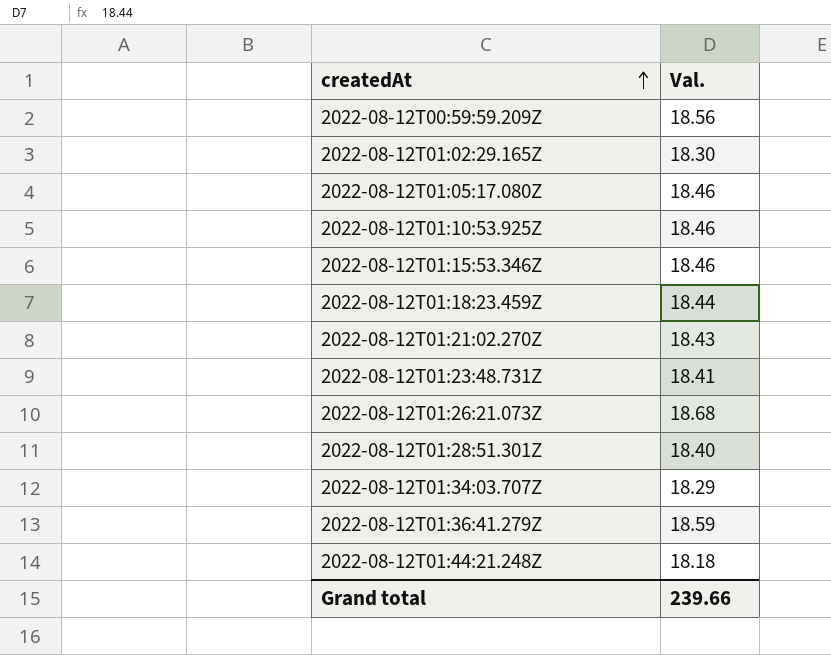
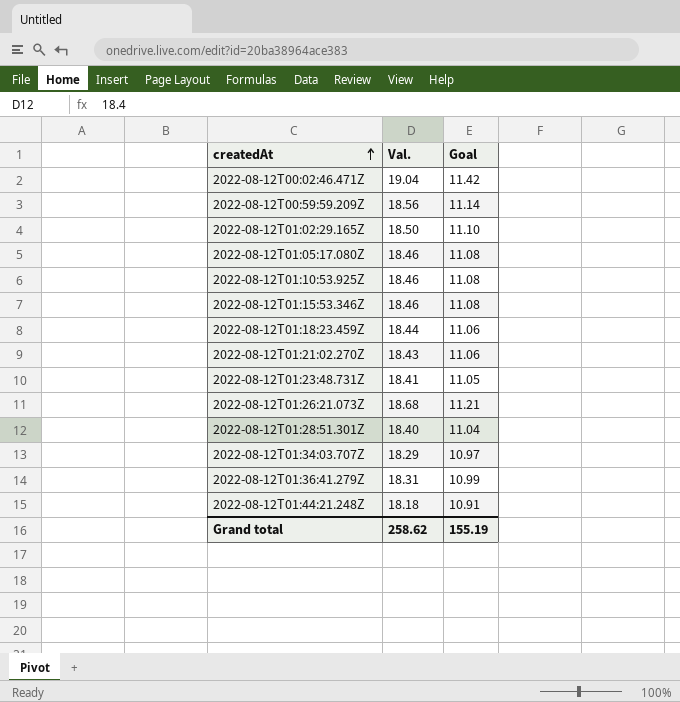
column Goal | formula: none -> [Val.] * 0.6
row 2022-08-12T00:02:46.471Z: none -> 19.04 | 11.42
2022-08-12T01:02:29.165Z | Val.: 18.30 -> 18.50
2022-08-12T01:36:41.279Z | Val.: 18.59 -> 18.31
Grand total | Val.: 239.66 -> 258.62

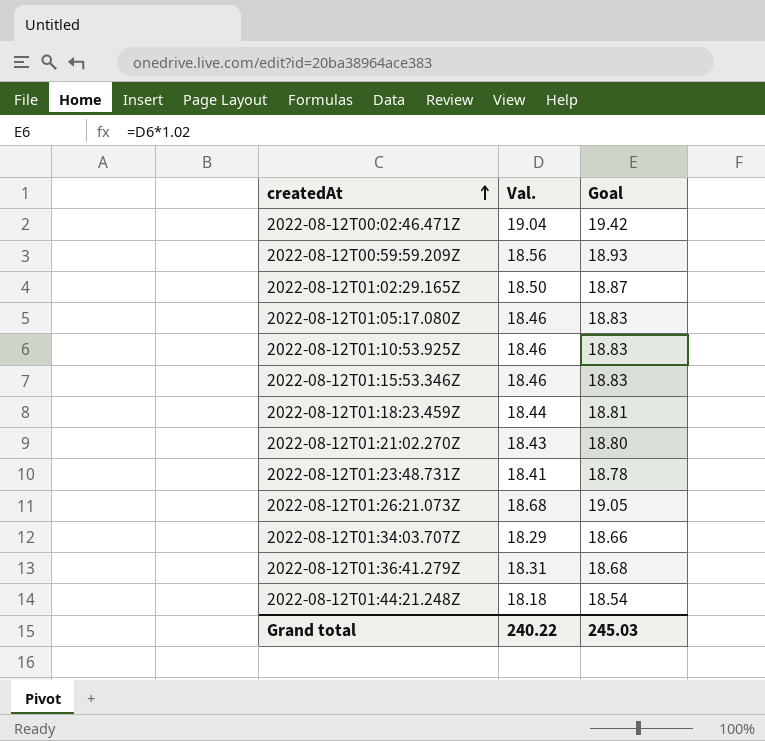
column Goal | formula: [Val.] * 0.6 -> [Val.] * 1.02
row 2022-08-12T01:28:51.301Z: 18.40 | 11.04 -> none
Grand total | Val.: 258.62 -> 240.22
Grand total | Goal: 155.19 -> 245.03

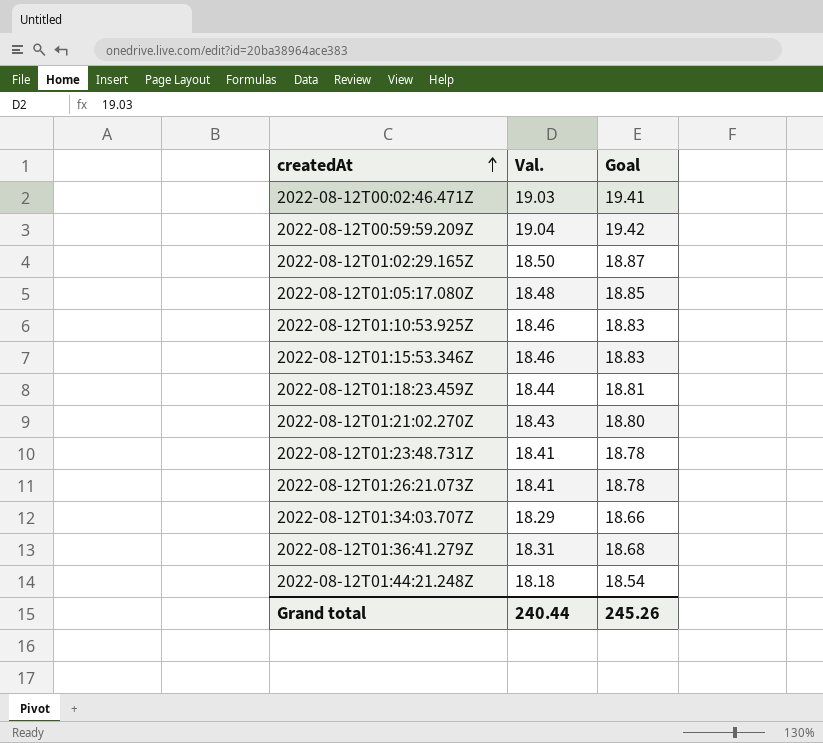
2022-08-12T00:02:46.471Z | Val.: 19.04 -> 19.03
2022-08-12T00:02:46.471Z | Goal: 19.42 -> 19.41
2022-08-12T00:59:59.209Z | Val.: 18.56 -> 19.04
2022-08-12T00:59:59.209Z | Goal: 18.93 -> 19.42
2022-08-12T01:05:17.080Z | Val.: 18.46 -> 18.48
2022-08-12T01:05:17.080Z | Goal: 18.83 -> 18.85
2022-08-12T01:26:21.073Z | Val.: 18.68 -> 18.41
2022-08-12T01:26:21.073Z | Goal: 19.05 -> 18.78
Grand total | Val.: 240.22 -> 240.44
Grand total | Goal: 245.03 -> 245.26

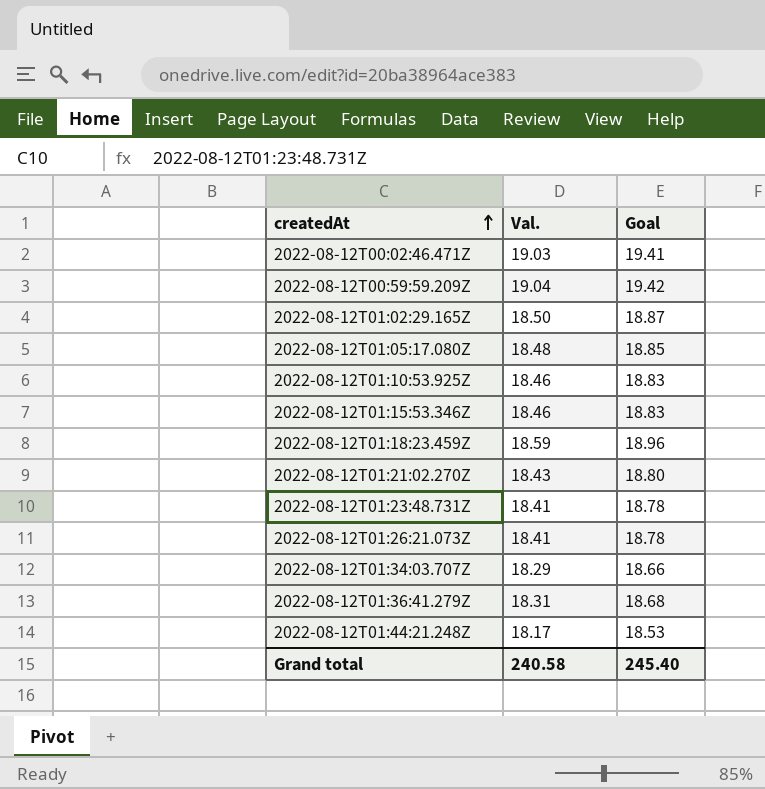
2022-08-12T01:18:23.459Z | Val.: 18.44 -> 18.59
2022-08-12T01:18:23.459Z | Goal: 18.81 -> 18.96
2022-08-12T01:44:21.248Z | Val.: 18.18 -> 18.17
2022-08-12T01:44:21.248Z | Goal: 18.54 -> 18.53
Grand total | Val.: 240.44 -> 240.58
Grand total | Goal: 245.26 -> 245.40

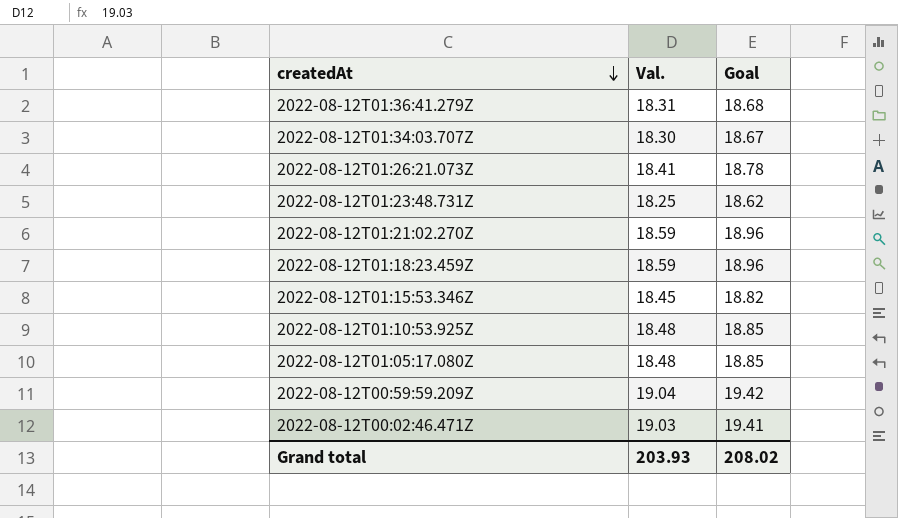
row order: createdAt ascending -> createdAt descending
row 2022-08-12T01:02:29.165Z: 18.50 | 18.87 -> none
row 2022-08-12T01:44:21.248Z: 18.17 | 18.53 -> none
2022-08-12T01:34:03.707Z | Val.: 18.29 -> 18.30
2022-08-12T01:34:03.707Z | Goal: 18.66 -> 18.67
2022-08-12T01:23:48.731Z | Val.: 18.41 -> 18.25
2022-08-12T01:23:48.731Z | Goal: 18.78 -> 18.62
2022-08-12T01:21:02.270Z | Val.: 18.43 -> 18.59
2022-08-12T01:21:02.270Z | Goal: 18.80 -> 18.96
2022-08-12T01:15:53.346Z | Val.: 18.46 -> 18.45
2022-08-12T01:15:53.346Z | Goal: 18.83 -> 18.82
2022-08-12T01:10:53.925Z | Val.: 18.46 -> 18.48
2022-08-12T01:10:53.925Z | Goal: 18.83 -> 18.85
Grand total | Val.: 240.58 -> 203.93
Grand total | Goal: 245.40 -> 208.02

